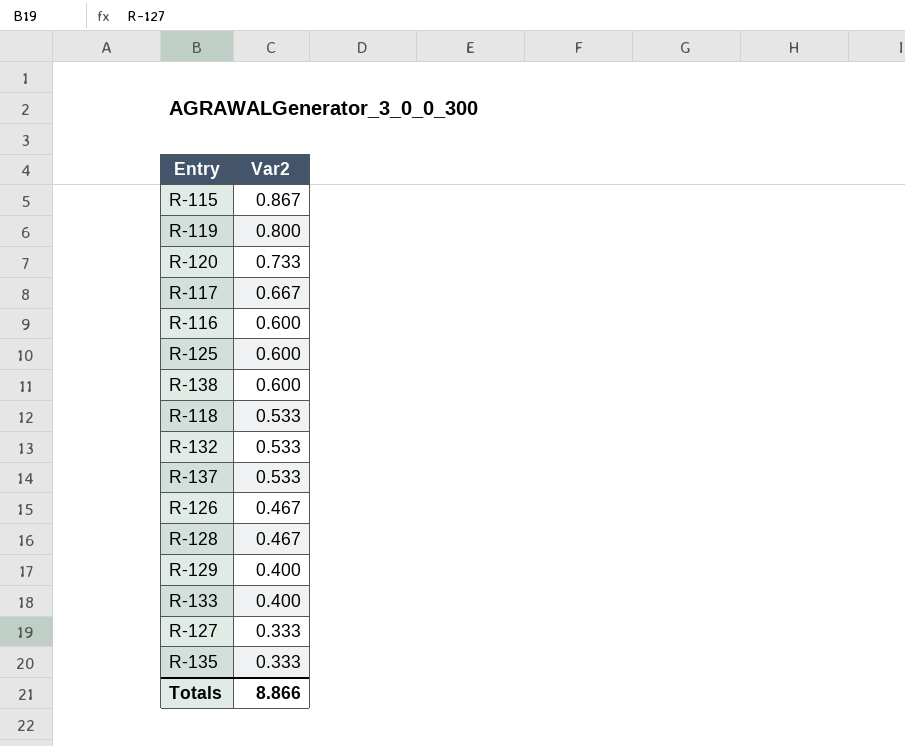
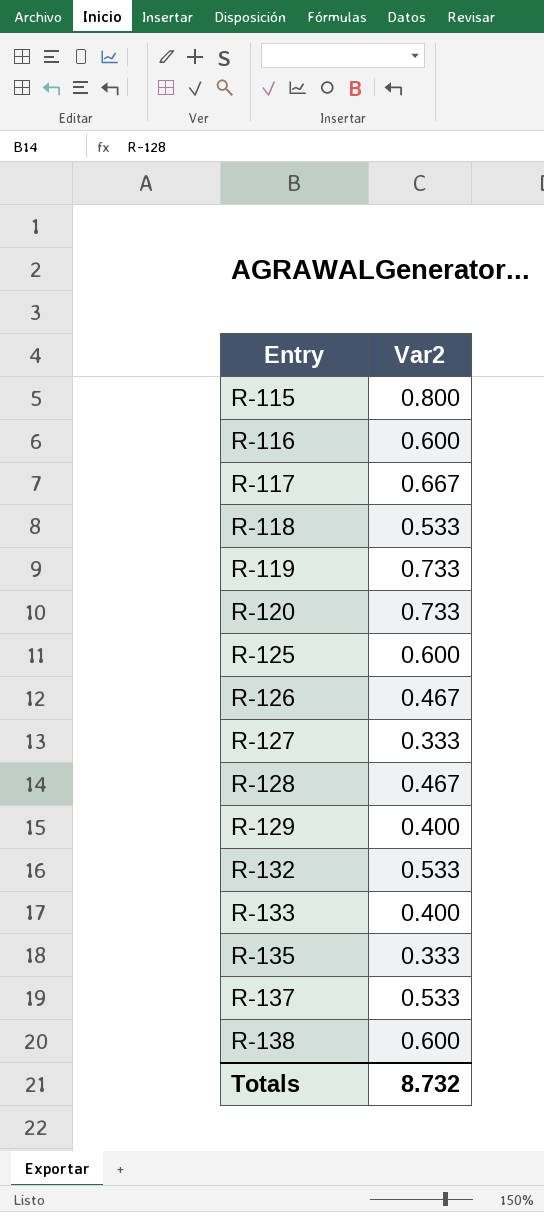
row order: Var2 descending -> Entry ascending
R-115 | Var2: 0.867 -> 0.800
R-119 | Var2: 0.800 -> 0.733
Totals | Var2: 8.866 -> 8.732

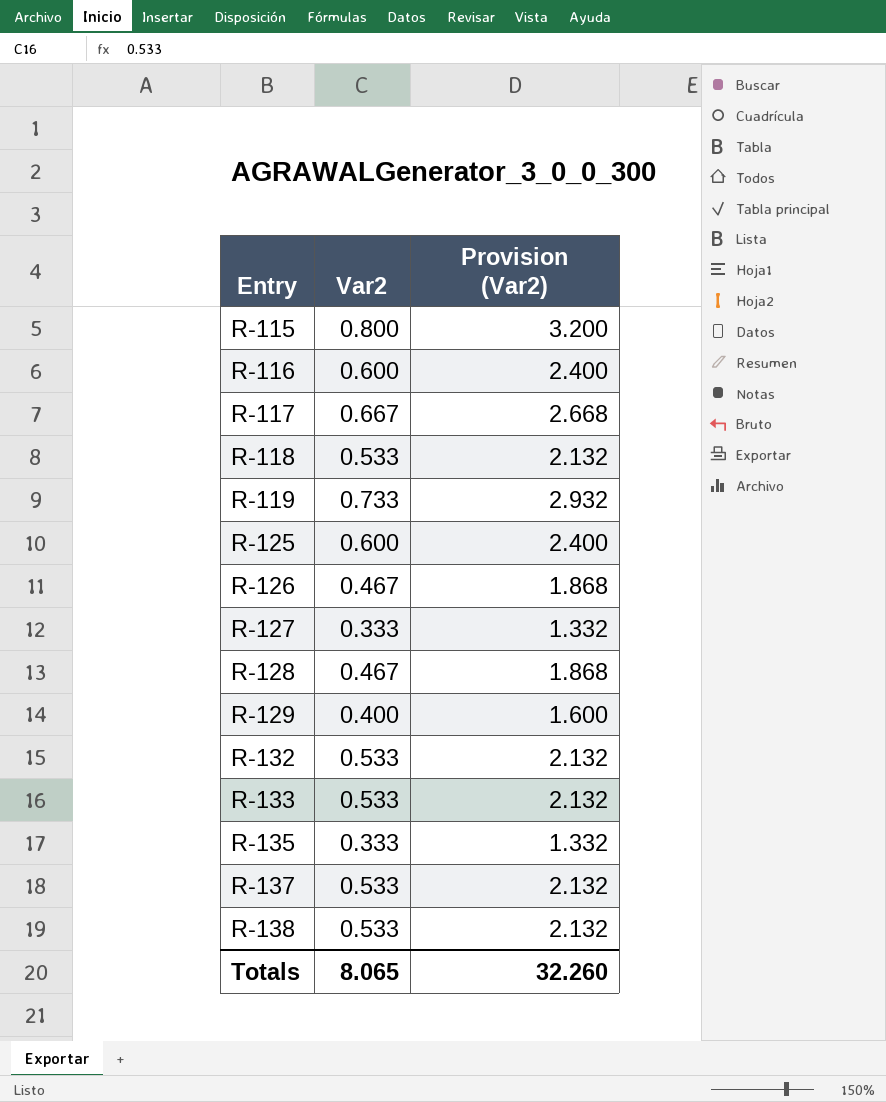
column Provision (Var2) | formula: none -> [Var2] * 4
row R-120: 0.733 -> none
R-133 | Var2: 0.400 -> 0.533
R-138 | Var2: 0.600 -> 0.533
Totals | Var2: 8.732 -> 8.065

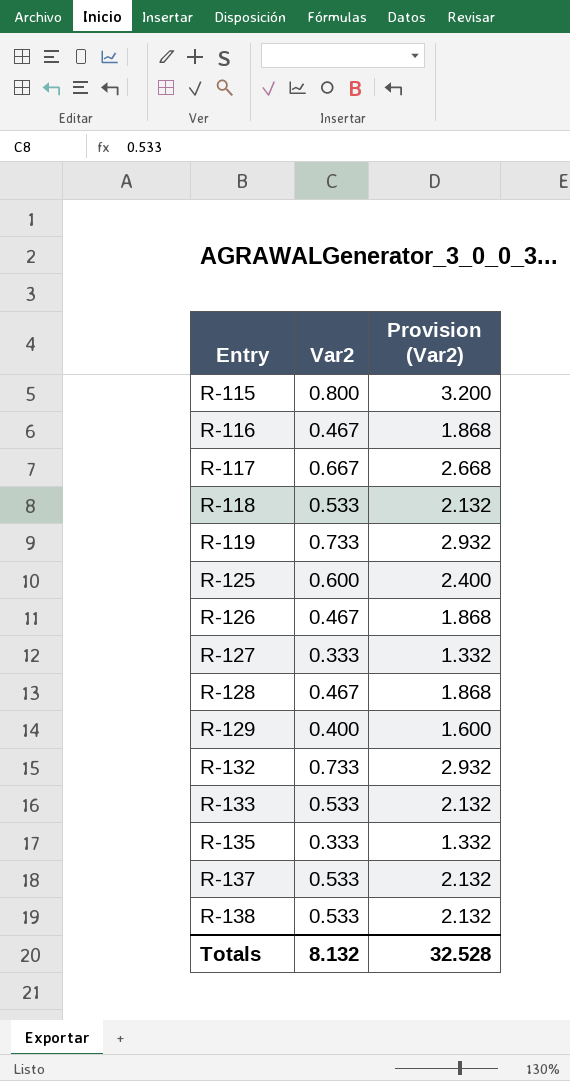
R-116 | Var2: 0.600 -> 0.467
R-116 | Provision (Var2): 2.400 -> 1.868
R-132 | Var2: 0.533 -> 0.733
R-132 | Provision (Var2): 2.132 -> 2.932
Totals | Var2: 8.065 -> 8.132
Totals | Provision (Var2): 32.260 -> 32.528

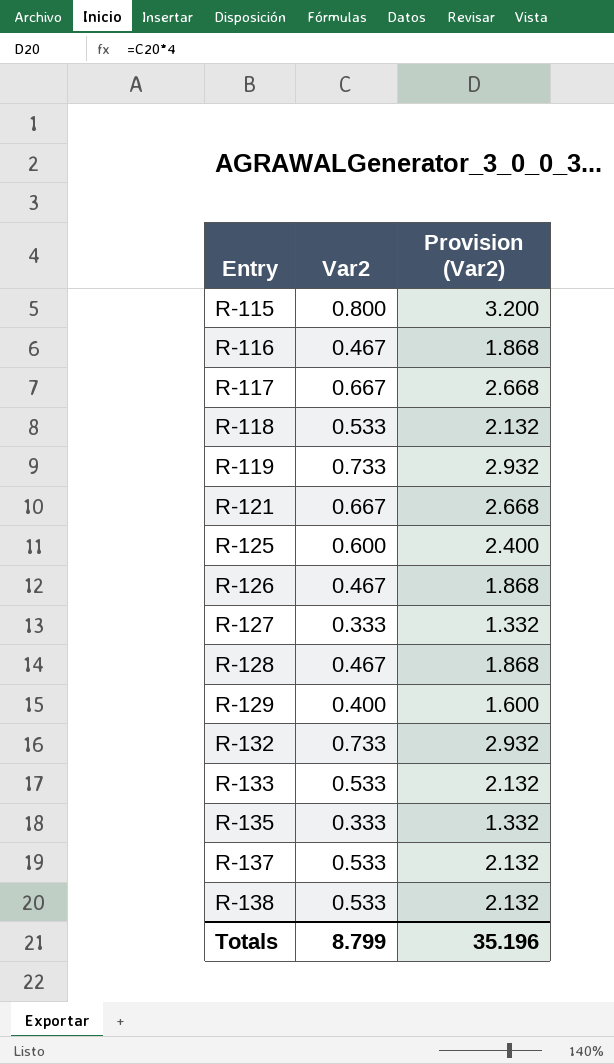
row R-121: none -> 0.667 | 2.668
Totals | Var2: 8.132 -> 8.799
Totals | Provision (Var2): 32.528 -> 35.196

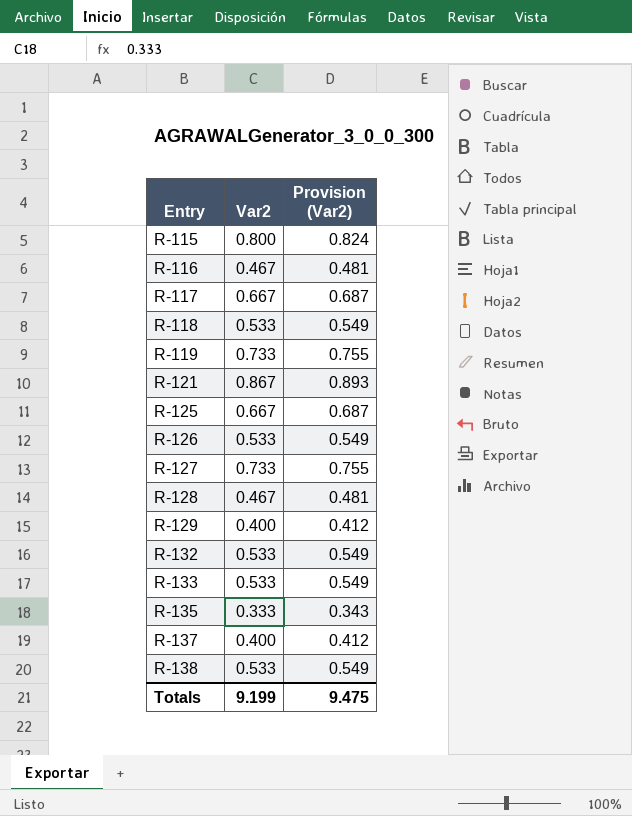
column Provision (Var2) | formula: [Var2] * 4 -> [Var2] * 1.03
R-121 | Var2: 0.667 -> 0.867
R-125 | Var2: 0.600 -> 0.667
R-126 | Var2: 0.467 -> 0.533
R-127 | Var2: 0.333 -> 0.733
R-132 | Var2: 0.733 -> 0.533
R-137 | Var2: 0.533 -> 0.400
Totals | Var2: 8.799 -> 9.199
Totals | Provision (Var2): 35.196 -> 9.475

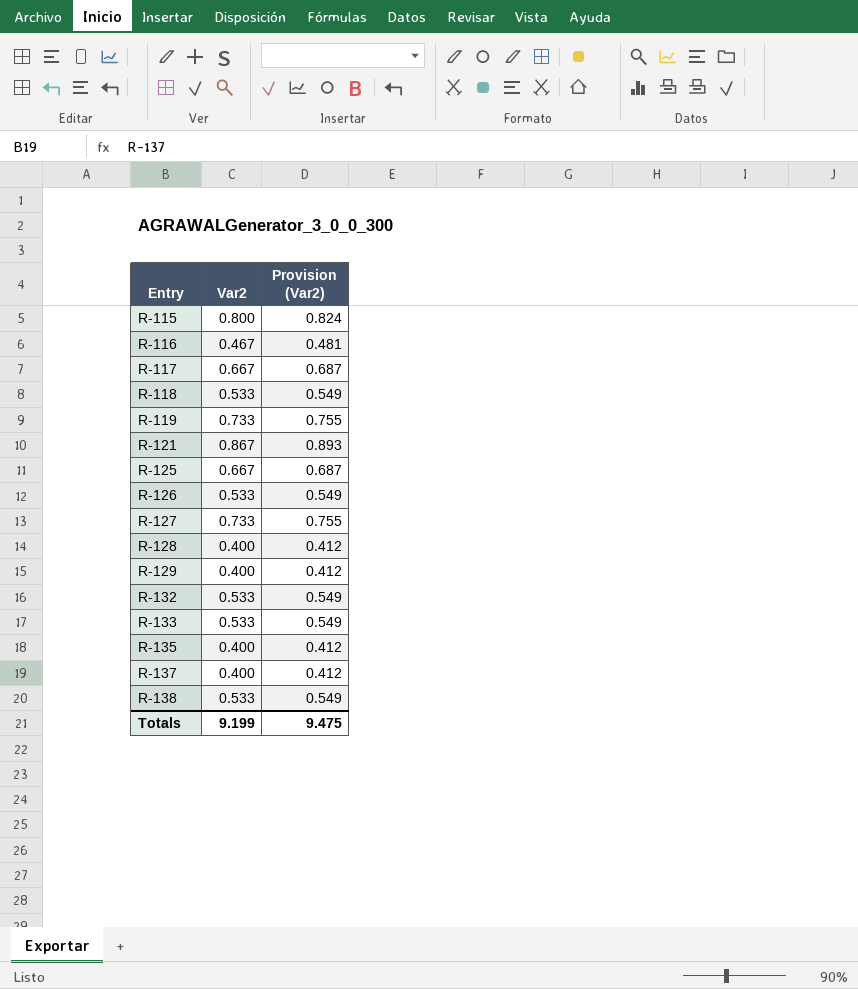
R-128 | Var2: 0.467 -> 0.400
R-128 | Provision (Var2): 0.481 -> 0.412
R-135 | Var2: 0.333 -> 0.400
R-135 | Provision (Var2): 0.343 -> 0.412

